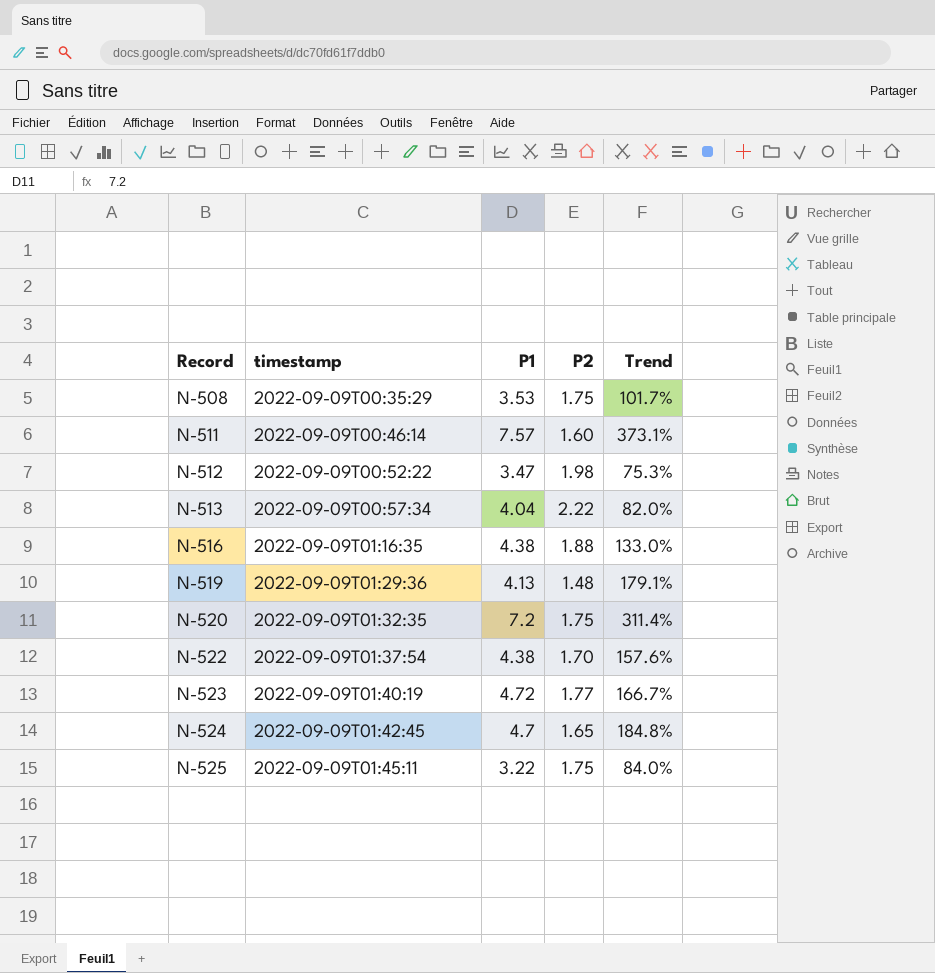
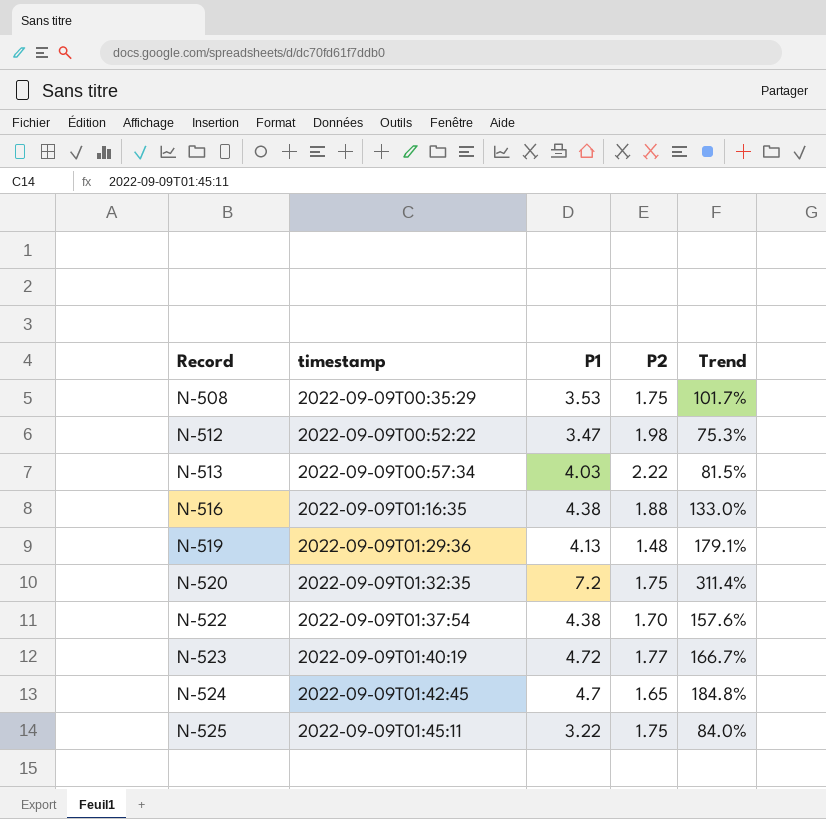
row N-511: 2022-09-09T00:46:14 | 7.57 | 1.60 | 373.1% -> none
N-513 | P1: 4.04 -> 4.03
N-513 | Trend: 82.0% -> 81.5%

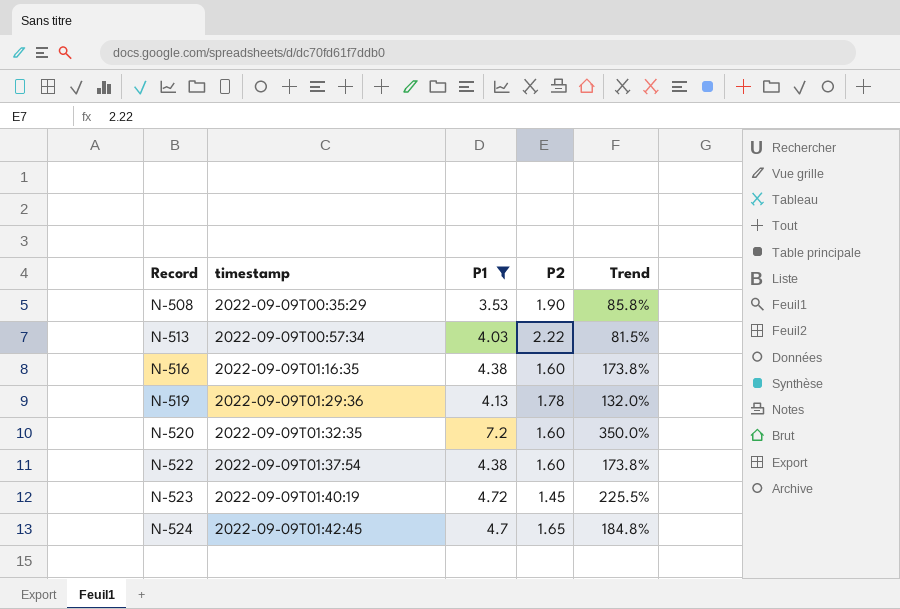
filter: none -> P1 >= 3.53
N-508 | P2: 1.75 -> 1.90
N-508 | Trend: 101.7% -> 85.8%
N-516 | P2: 1.88 -> 1.60
N-516 | Trend: 133.0% -> 173.8%
N-519 | P2: 1.48 -> 1.78
N-519 | Trend: 179.1% -> 132.0%
N-520 | P2: 1.75 -> 1.60
N-520 | Trend: 311.4% -> 350.0%
N-522 | P2: 1.70 -> 1.60
N-522 | Trend: 157.6% -> 173.8%
N-523 | P2: 1.77 -> 1.45
N-523 | Trend: 166.7% -> 225.5%

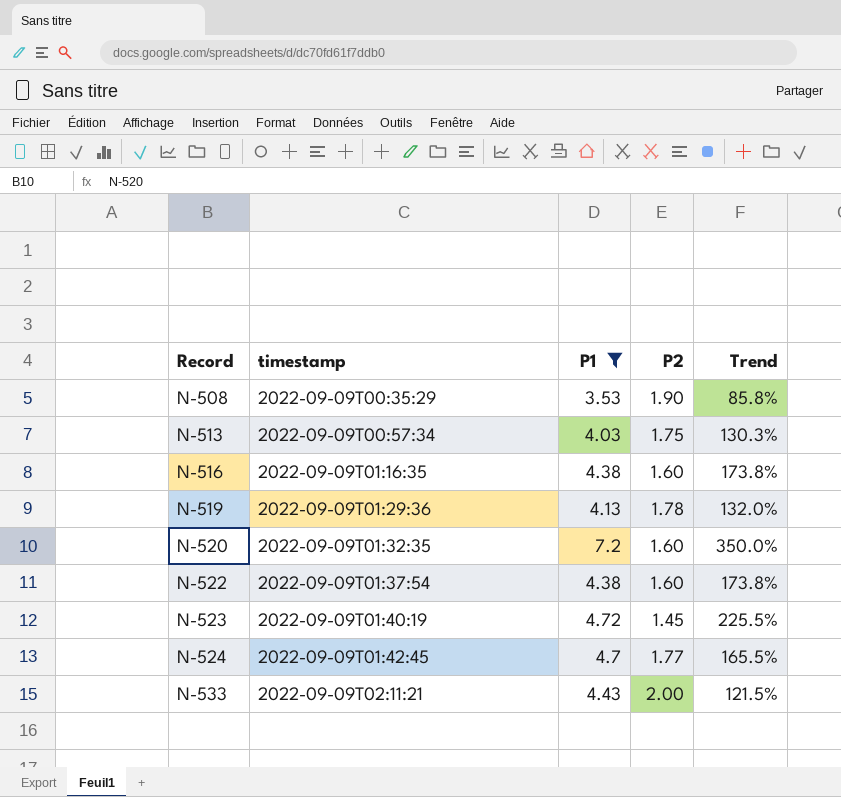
N-513 | P2: 2.22 -> 1.75
N-513 | Trend: 81.5% -> 130.3%
N-524 | P2: 1.65 -> 1.77
N-524 | Trend: 184.8% -> 165.5%
row N-533: none -> 2022-09-09T02:11:21 | 4.43 | 2.00 | 121.5%

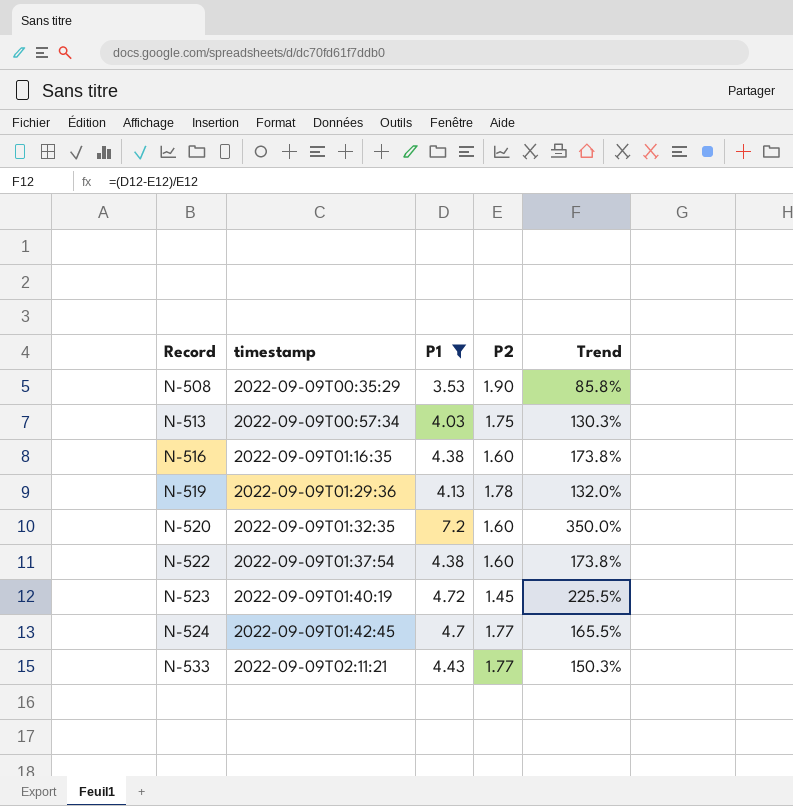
N-533 | P2: 2.00 -> 1.77
N-533 | Trend: 121.5% -> 150.3%

